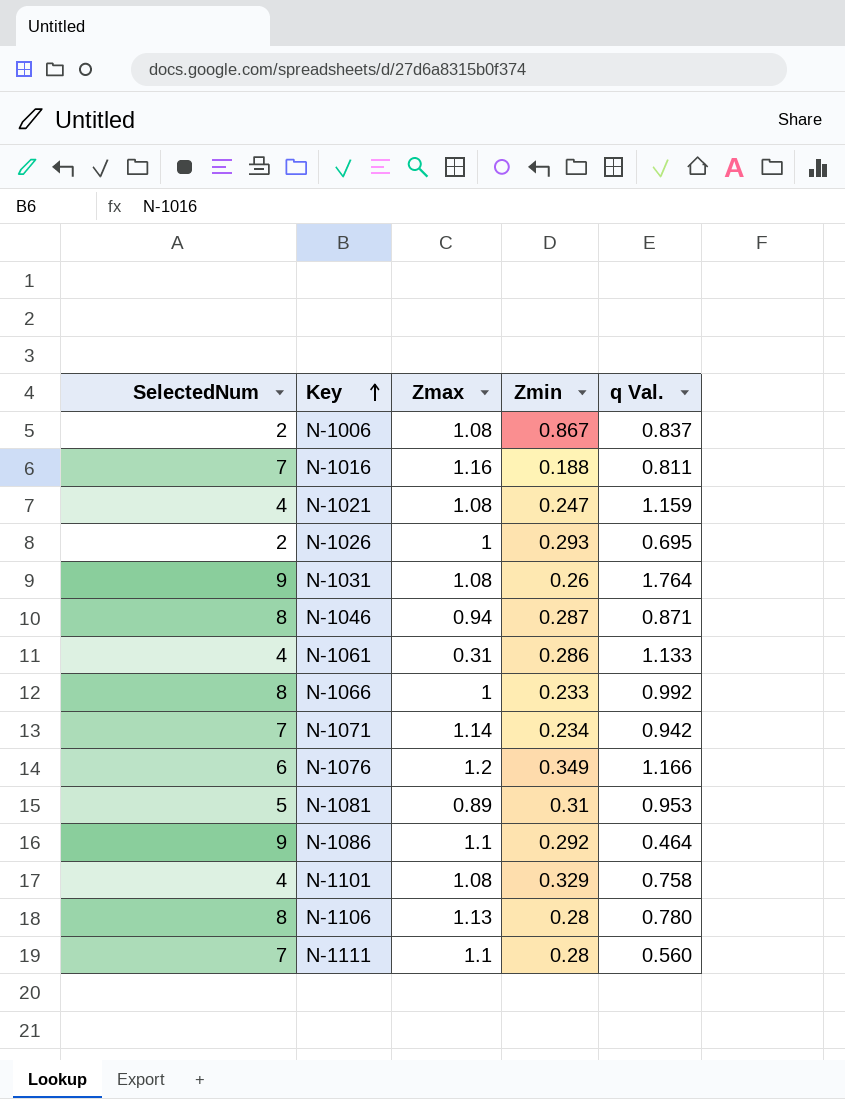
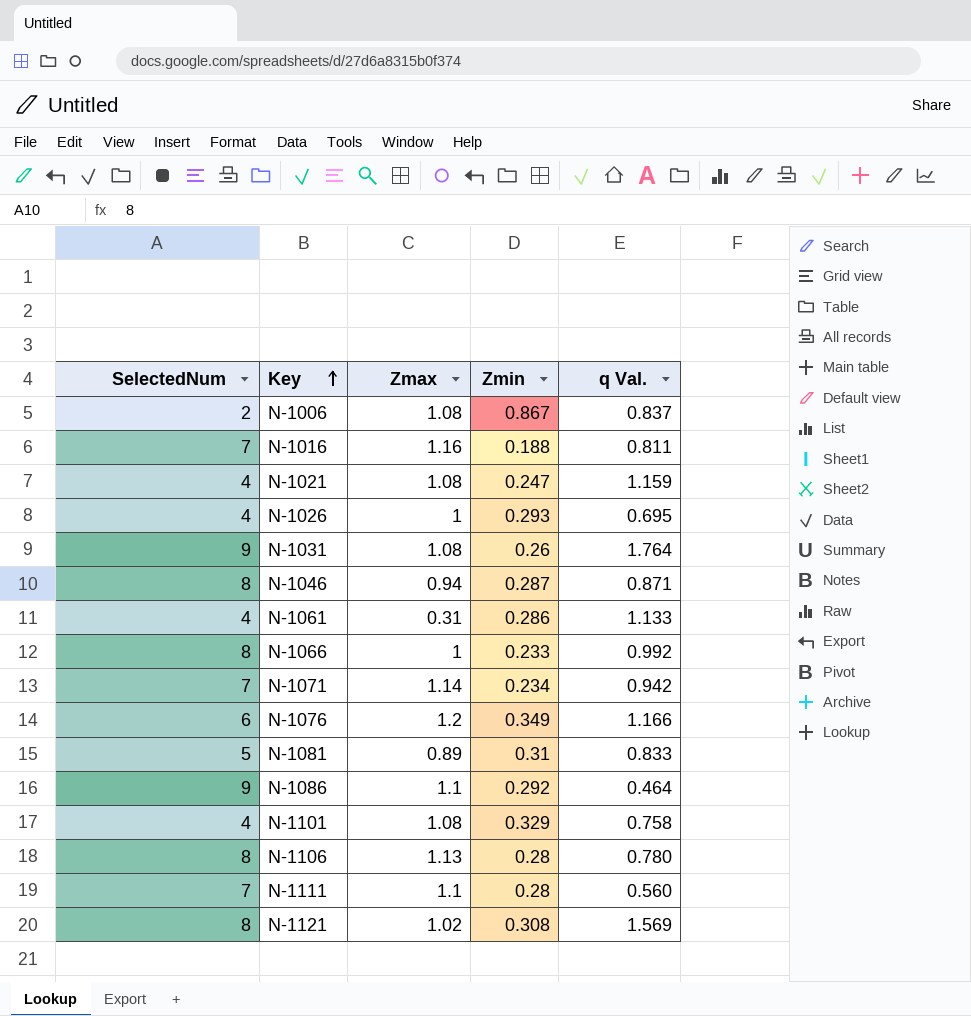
N-1026 | SelectedNum: 2 -> 4
N-1081 | q Val.: 0.953 -> 0.833
row N-1121: none -> 8 | 1.02 | 0.308 | 1.569

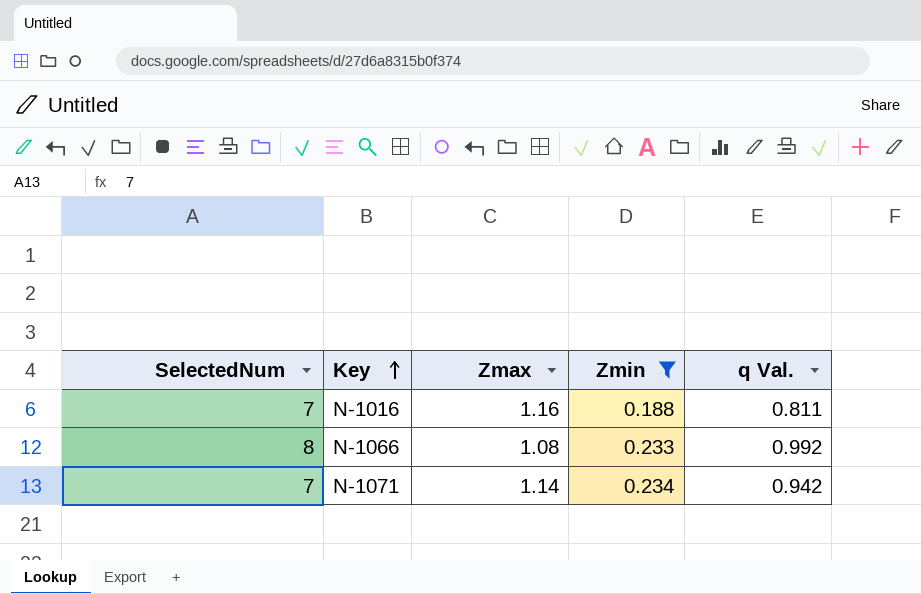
filter: none -> Zmin <= 0.234
N-1066 | Zmax: 1 -> 1.08

